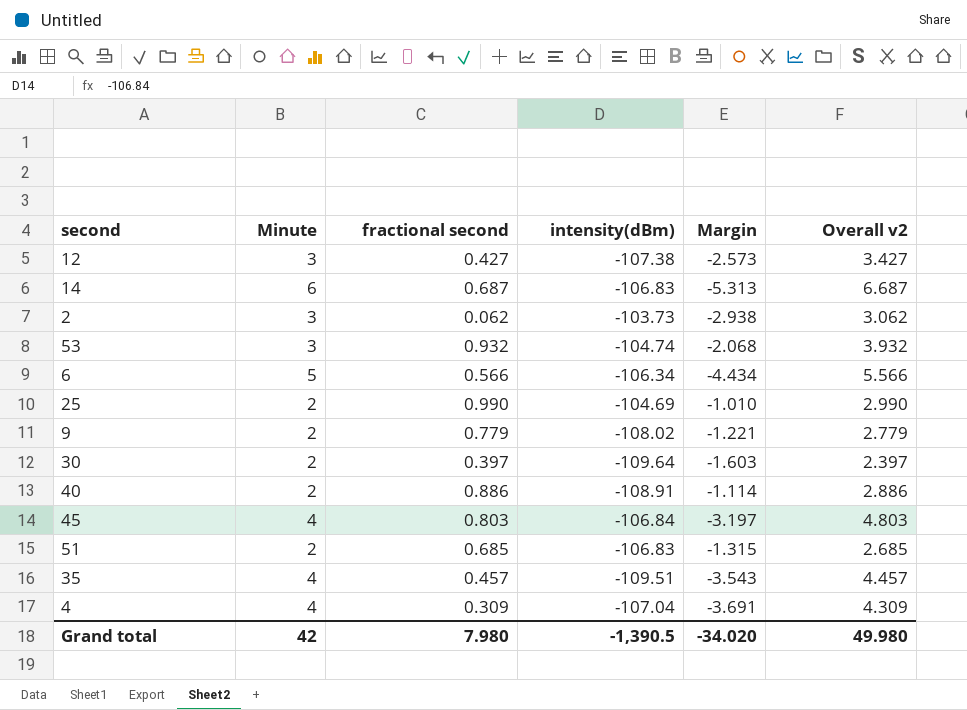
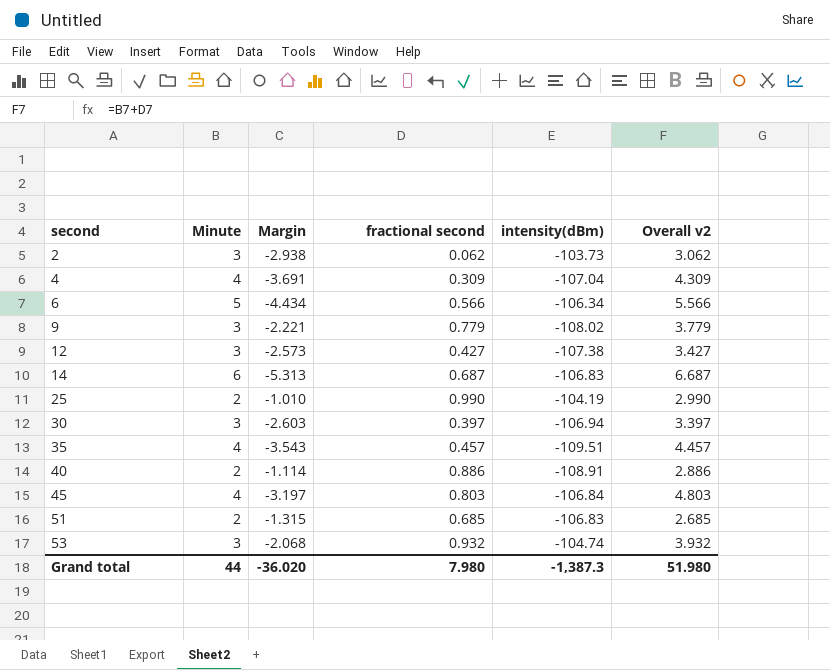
row order: none -> second ascending
column Margin | position: 5 -> 3
9 | Minute: 2 -> 3
9 | Margin: -1.221 -> -2.221
9 | Overall v2: 2.779 -> 3.779
25 | intensity(dBm): -104.69 -> -104.19
30 | Minute: 2 -> 3
30 | Margin: -1.603 -> -2.603
30 | intensity(dBm): -109.64 -> -106.94
30 | Overall v2: 2.397 -> 3.397
Grand total | Minute: 42 -> 44
Grand total | Margin: -34.020 -> -36.020
Grand total | intensity(dBm): -1,390.5 -> -1,387.3
Grand total | Overall v2: 49.980 -> 51.980

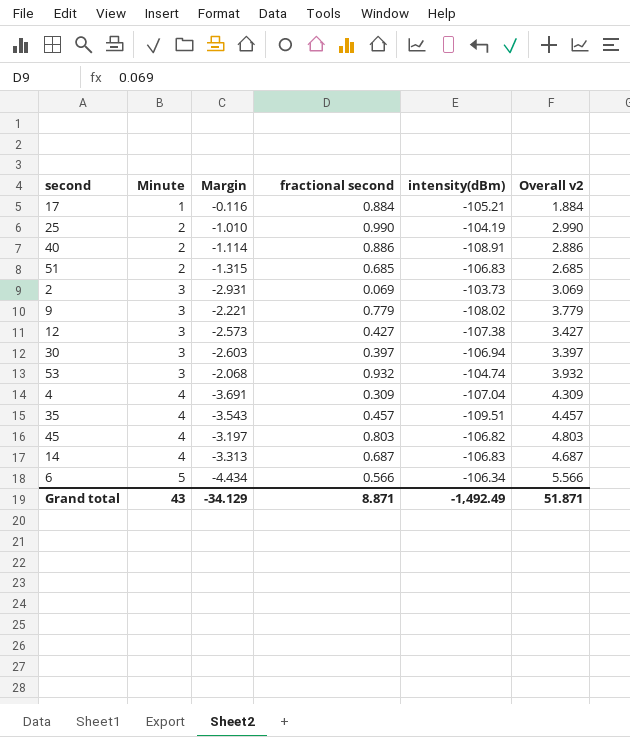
row order: second ascending -> Minute ascending
row 17: none -> 1 | -0.116 | 0.884 | -105.21 | 1.884
2 | Margin: -2.938 -> -2.931
2 | fractional second: 0.062 -> 0.069
2 | Overall v2: 3.062 -> 3.069
45 | intensity(dBm): -106.84 -> -106.82
14 | Minute: 6 -> 4
14 | Margin: -5.313 -> -3.313
14 | Overall v2: 6.687 -> 4.687
Grand total | Minute: 44 -> 43
Grand total | Margin: -36.020 -> -34.129
Grand total | fractional second: 7.980 -> 8.871
Grand total | intensity(dBm): -1,387.3 -> -1,492.49
Grand total | Overall v2: 51.980 -> 51.871

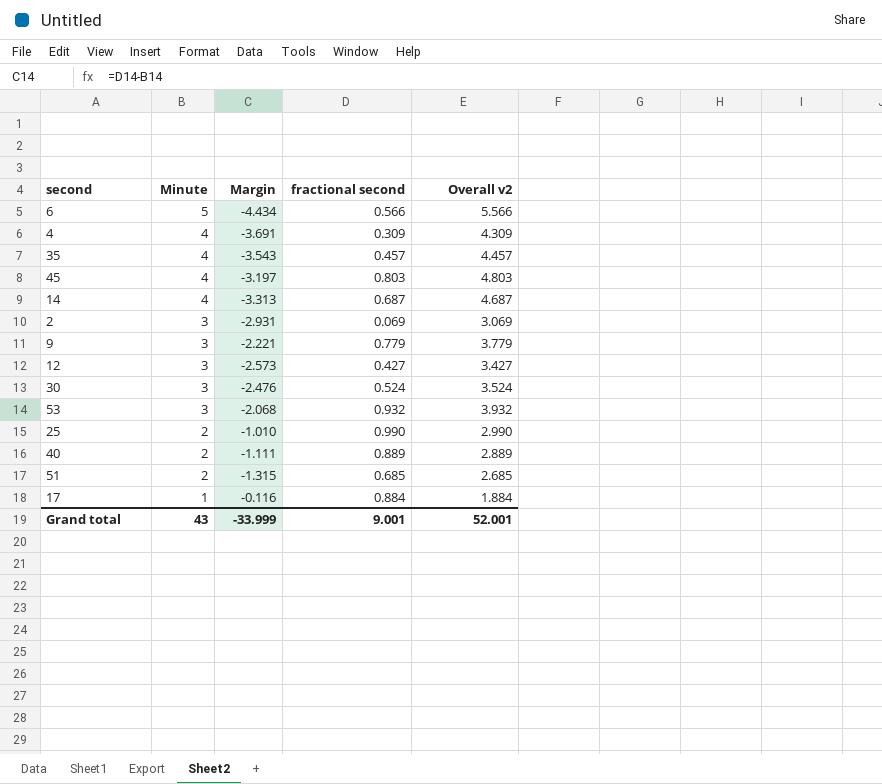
row order: Minute ascending -> Minute descending
column intensity(dBm) | position: 5 -> none
30 | Margin: -2.603 -> -2.476
30 | fractional second: 0.397 -> 0.524
30 | Overall v2: 3.397 -> 3.524
40 | Margin: -1.114 -> -1.111
40 | fractional second: 0.886 -> 0.889
40 | Overall v2: 2.886 -> 2.889
Grand total | Margin: -34.129 -> -33.999
Grand total | fractional second: 8.871 -> 9.001
Grand total | Overall v2: 51.871 -> 52.001

